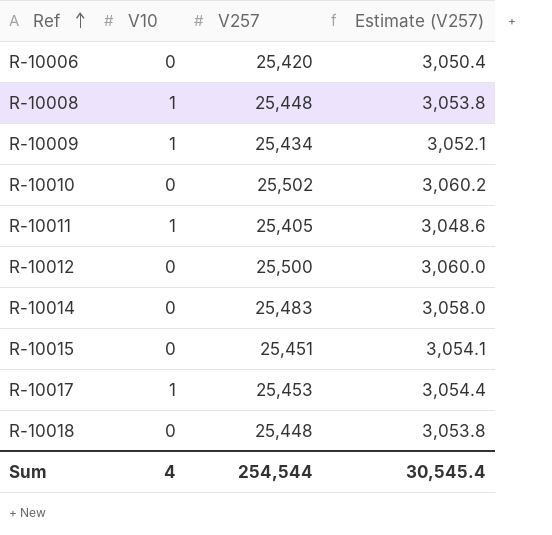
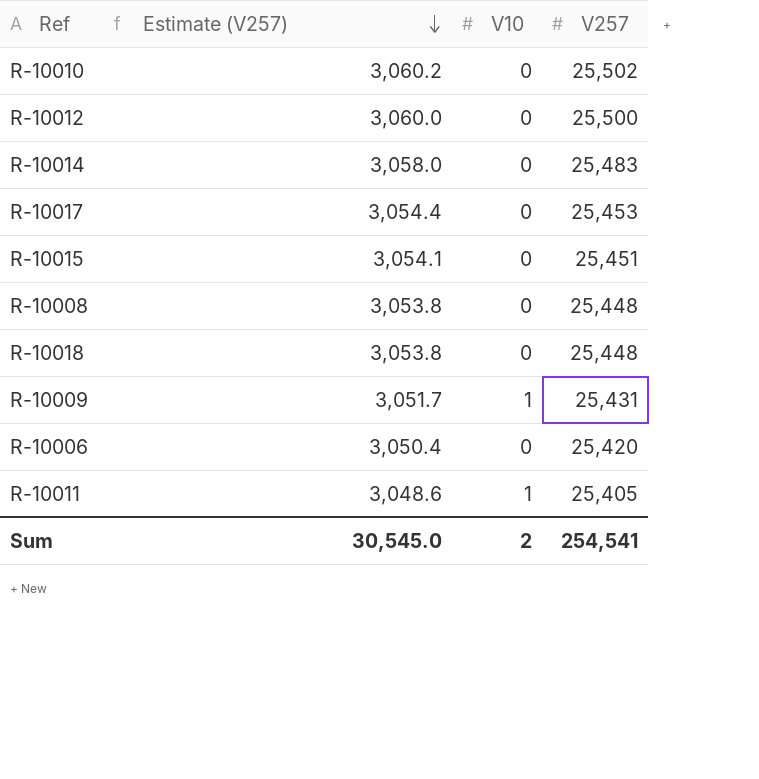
row order: Ref ascending -> Estimate (V257) descending
column Estimate (V257) | position: 4 -> 2
R-10017 | V10: 1 -> 0
R-10008 | V10: 1 -> 0
R-10009 | Estimate (V257): 3,052.1 -> 3,051.7
R-10009 | V257: 25,434 -> 25,431
Sum | Estimate (V257): 30,545.4 -> 30,545.0
Sum | V10: 4 -> 2
Sum | V257: 254,544 -> 254,541

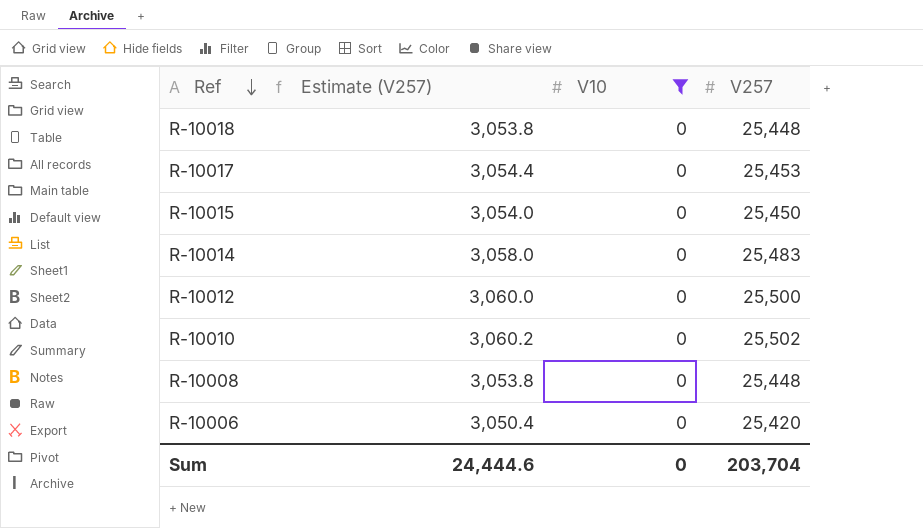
filter: none -> V10 = 0
row order: Estimate (V257) descending -> Ref descending
R-10015 | Estimate (V257): 3,054.1 -> 3,054.0
R-10015 | V257: 25,451 -> 25,450
Sum | Estimate (V257): 30,545.0 -> 24,444.6
Sum | V10: 2 -> 0
Sum | V257: 254,541 -> 203,704

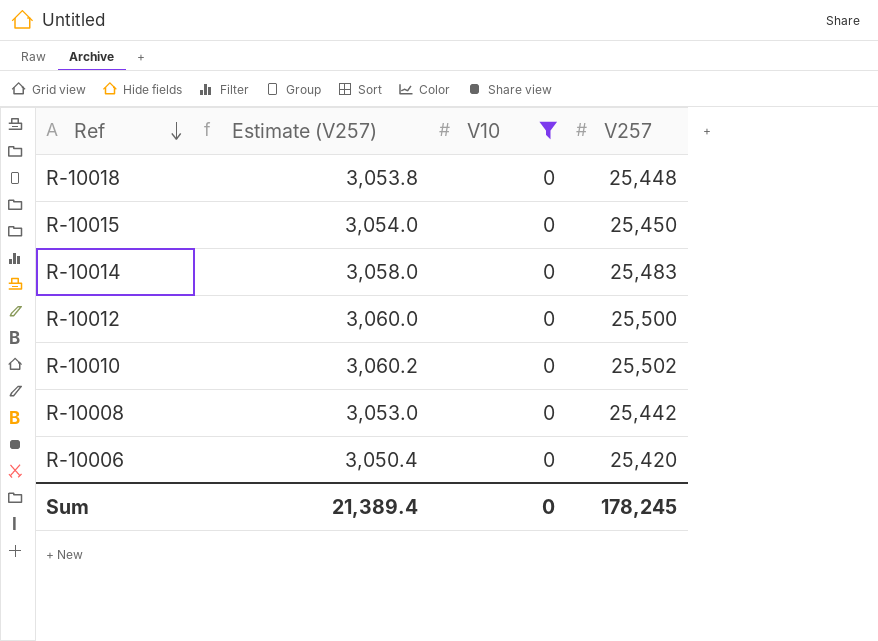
row R-10017: 3,054.4 | 0 | 25,453 -> none
R-10008 | Estimate (V257): 3,053.8 -> 3,053.0
R-10008 | V257: 25,448 -> 25,442
Sum | Estimate (V257): 24,444.6 -> 21,389.4
Sum | V257: 203,704 -> 178,245

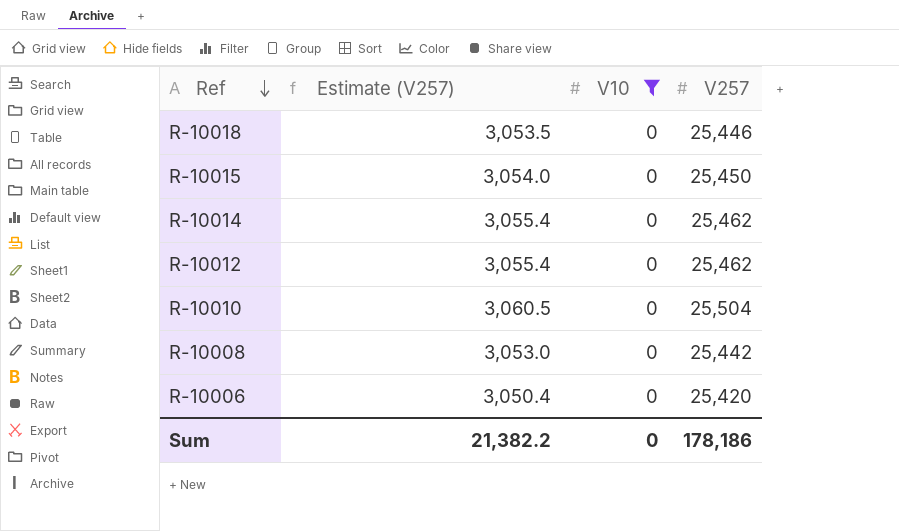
R-10018 | Estimate (V257): 3,053.8 -> 3,053.5
R-10018 | V257: 25,448 -> 25,446
R-10014 | Estimate (V257): 3,058.0 -> 3,055.4
R-10014 | V257: 25,483 -> 25,462
R-10012 | Estimate (V257): 3,060.0 -> 3,055.4
R-10012 | V257: 25,500 -> 25,462
R-10010 | Estimate (V257): 3,060.2 -> 3,060.5
R-10010 | V257: 25,502 -> 25,504
Sum | Estimate (V257): 21,389.4 -> 21,382.2
Sum | V257: 178,245 -> 178,186

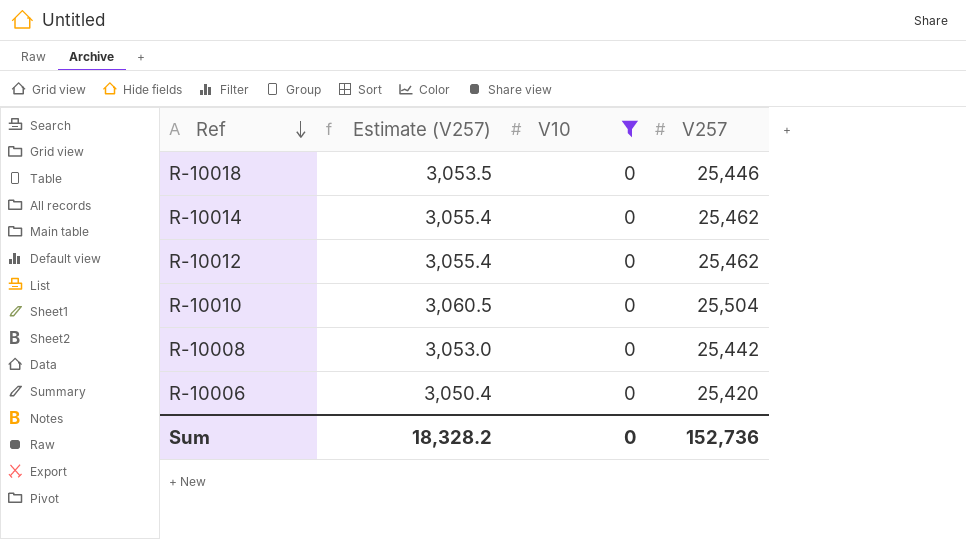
row R-10015: 3,054.0 | 0 | 25,450 -> none
Sum | Estimate (V257): 21,382.2 -> 18,328.2
Sum | V257: 178,186 -> 152,736

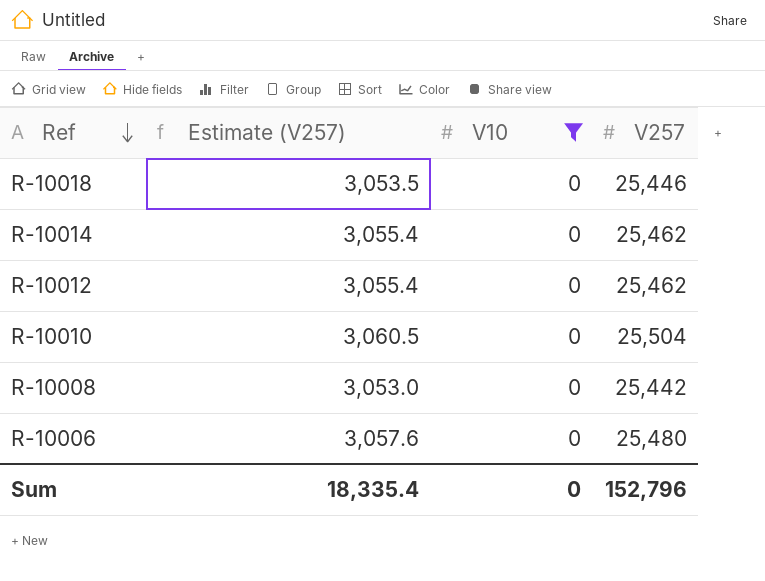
R-10006 | Estimate (V257): 3,050.4 -> 3,057.6
R-10006 | V257: 25,420 -> 25,480
Sum | Estimate (V257): 18,328.2 -> 18,335.4
Sum | V257: 152,736 -> 152,796

